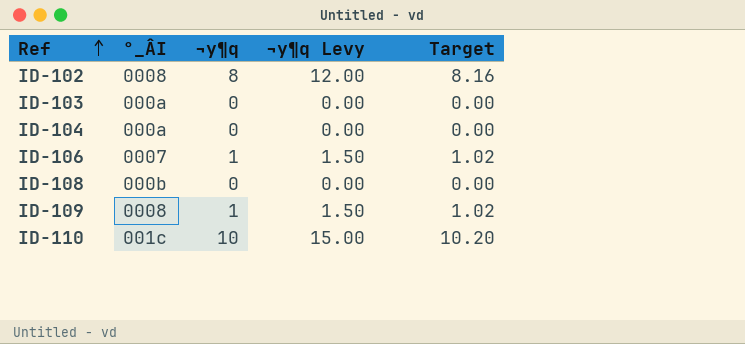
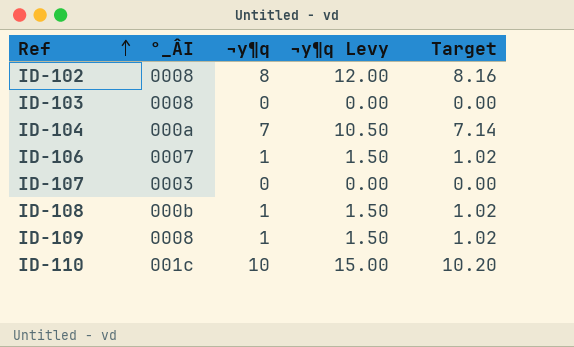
ID-103 | °_ÂI: 000a -> 0008
ID-104 | ¬y¶q: 0 -> 7
ID-104 | ¬y¶q Levy: 0.00 -> 10.50
ID-104 | Target: 0.00 -> 7.14
row ID-107: none -> 0003 | 0 | 0.00 | 0.00
ID-108 | ¬y¶q: 0 -> 1
ID-108 | ¬y¶q Levy: 0.00 -> 1.50
ID-108 | Target: 0.00 -> 1.02

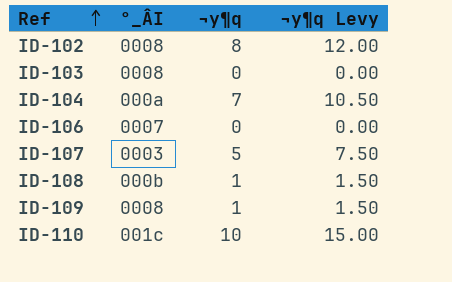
column Target | formula: [¬y¶q] * 1.02 -> none
ID-106 | ¬y¶q: 1 -> 0
ID-106 | ¬y¶q Levy: 1.50 -> 0.00
ID-107 | ¬y¶q: 0 -> 5
ID-107 | ¬y¶q Levy: 0.00 -> 7.50

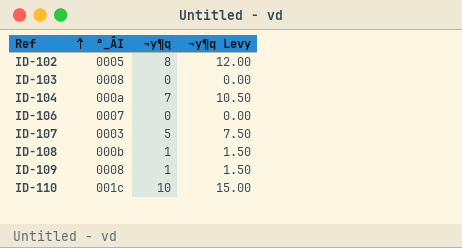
ID-102 | °_ÂI: 0008 -> 0005

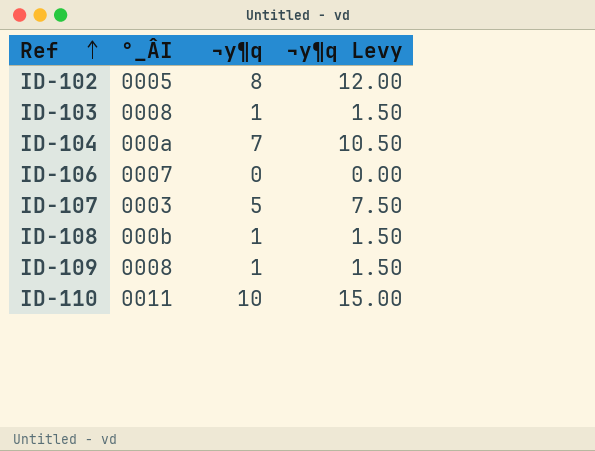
ID-103 | ¬y¶q: 0 -> 1
ID-103 | ¬y¶q Levy: 0.00 -> 1.50
ID-110 | °_ÂI: 001c -> 0011

